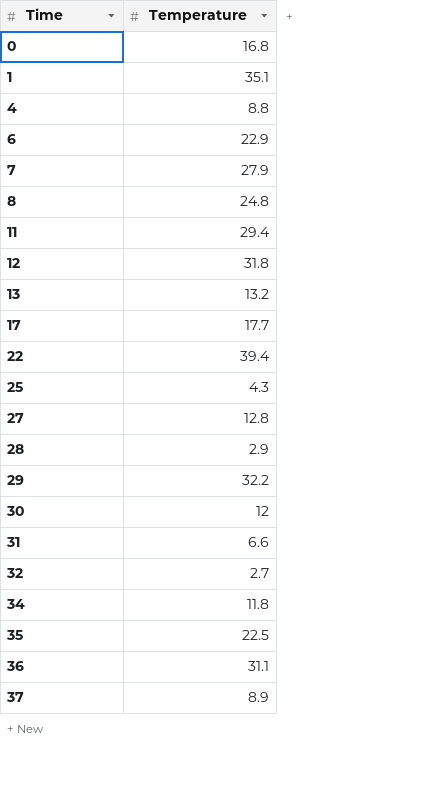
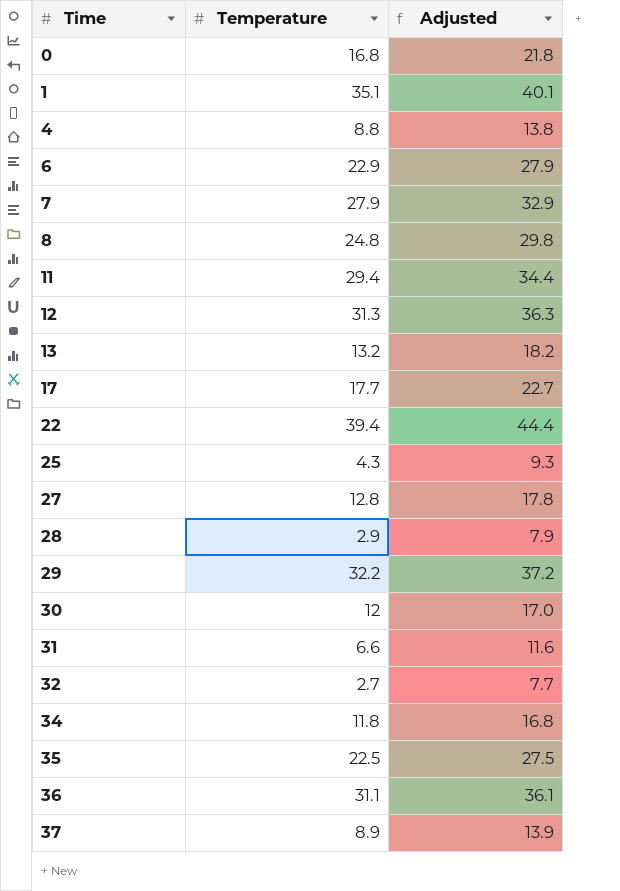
column Adjusted | formula: none -> [Temperature] + 5
12 | Temperature: 31.8 -> 31.3

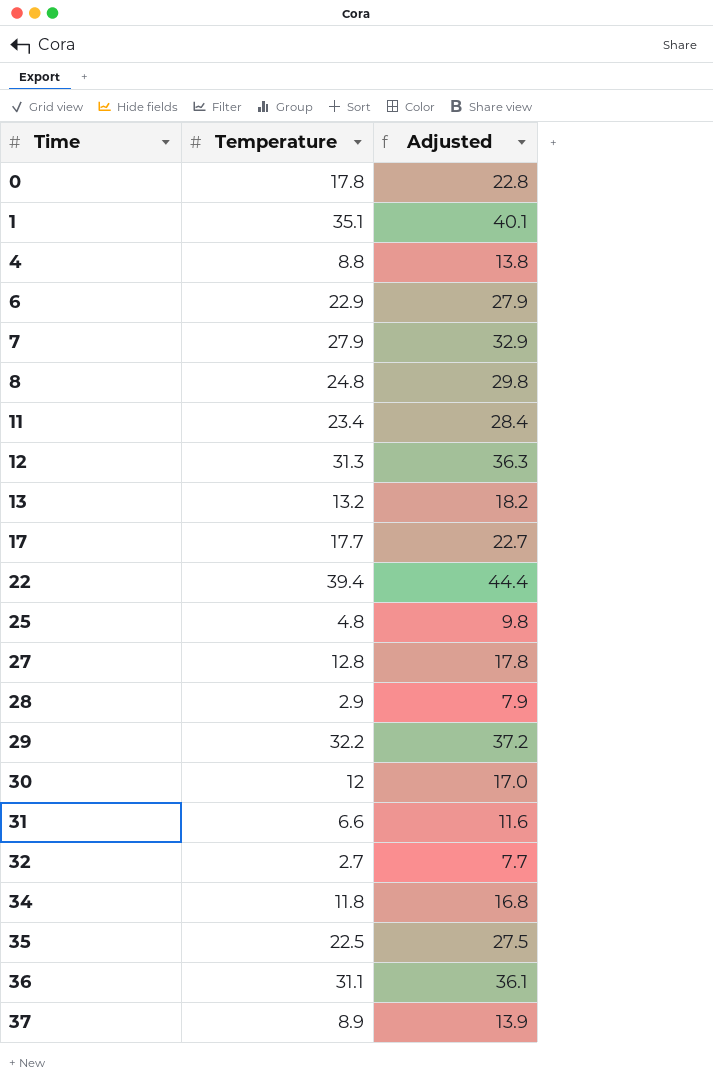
0 | Temperature: 16.8 -> 17.8
0 | Adjusted: 21.8 -> 22.8
11 | Temperature: 29.4 -> 23.4
11 | Adjusted: 34.4 -> 28.4
25 | Temperature: 4.3 -> 4.8
25 | Adjusted: 9.3 -> 9.8

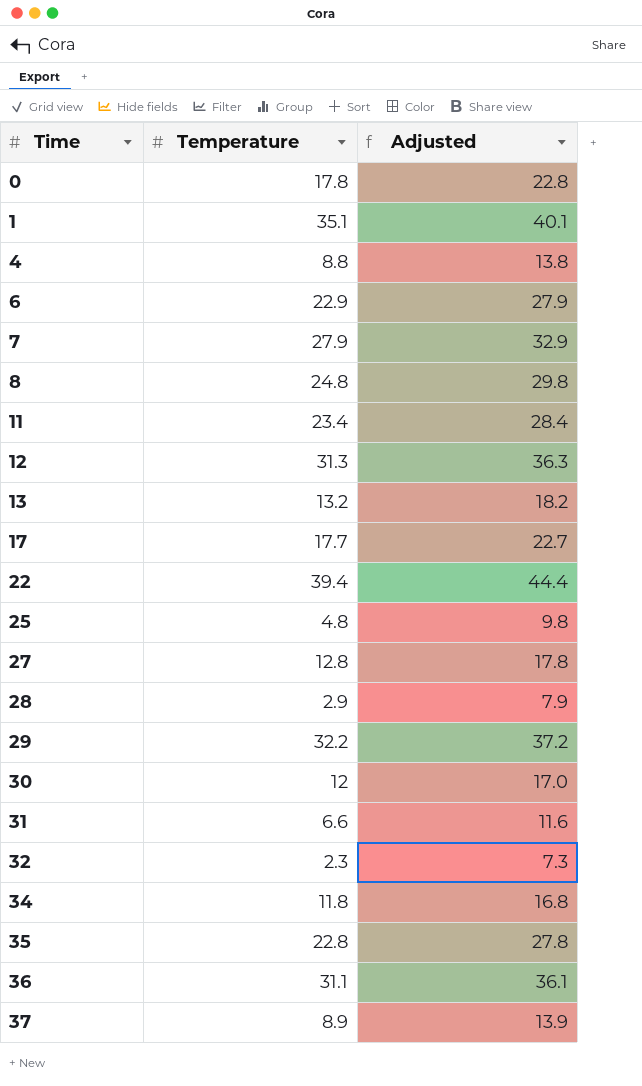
32 | Temperature: 2.7 -> 2.3
32 | Adjusted: 7.7 -> 7.3
35 | Temperature: 22.5 -> 22.8
35 | Adjusted: 27.5 -> 27.8

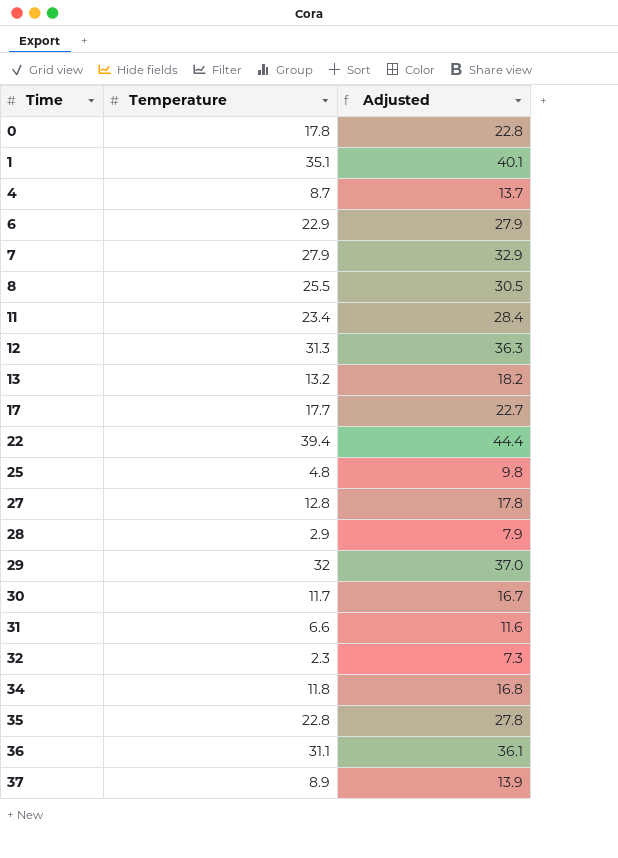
4 | Temperature: 8.8 -> 8.7
4 | Adjusted: 13.8 -> 13.7
8 | Temperature: 24.8 -> 25.5
8 | Adjusted: 29.8 -> 30.5
29 | Temperature: 32.2 -> 32
29 | Adjusted: 37.2 -> 37.0
30 | Temperature: 12 -> 11.7
30 | Adjusted: 17.0 -> 16.7

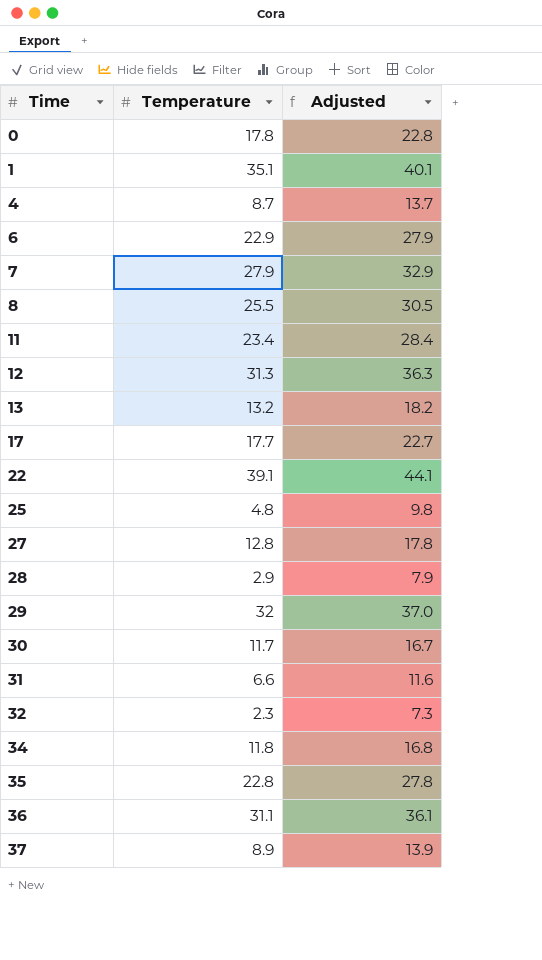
22 | Temperature: 39.4 -> 39.1
22 | Adjusted: 44.4 -> 44.1

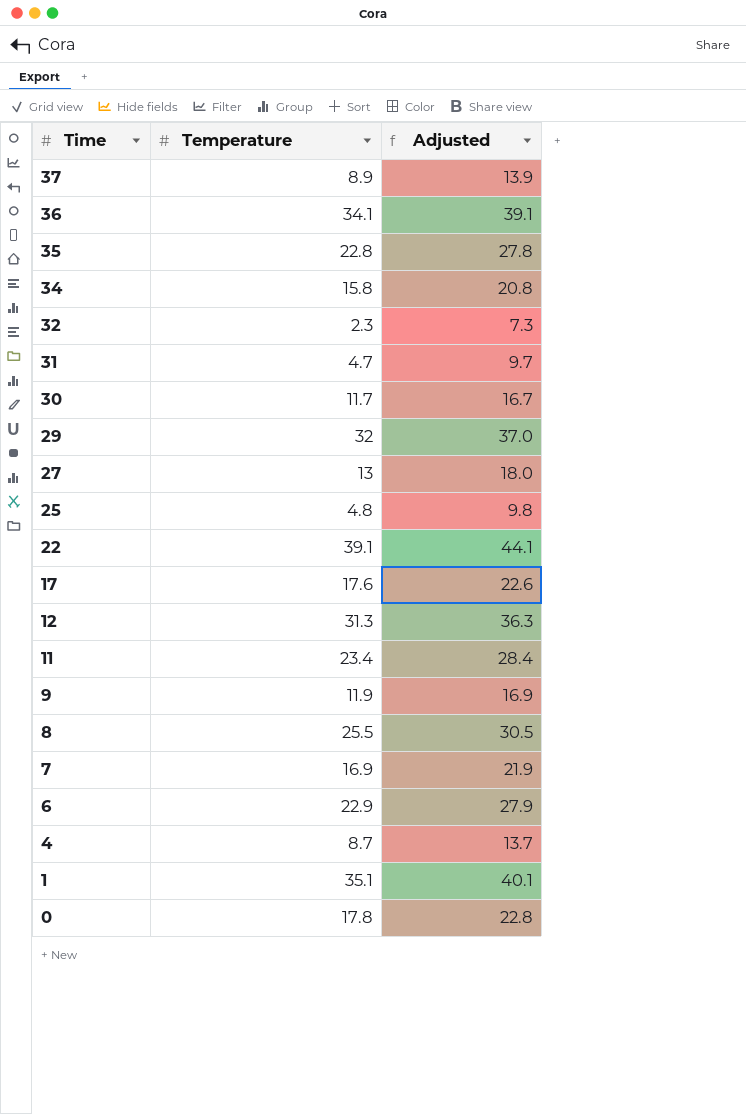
row order: Time ascending -> Time descending
row 13: 13.2 | 18.2 -> none
row 28: 2.9 | 7.9 -> none
36 | Temperature: 31.1 -> 34.1
36 | Adjusted: 36.1 -> 39.1
34 | Temperature: 11.8 -> 15.8
34 | Adjusted: 16.8 -> 20.8
31 | Temperature: 6.6 -> 4.7
31 | Adjusted: 11.6 -> 9.7
27 | Temperature: 12.8 -> 13
27 | Adjusted: 17.8 -> 18.0
17 | Temperature: 17.7 -> 17.6
17 | Adjusted: 22.7 -> 22.6
row 9: none -> 11.9 | 16.9
7 | Temperature: 27.9 -> 16.9
7 | Adjusted: 32.9 -> 21.9

